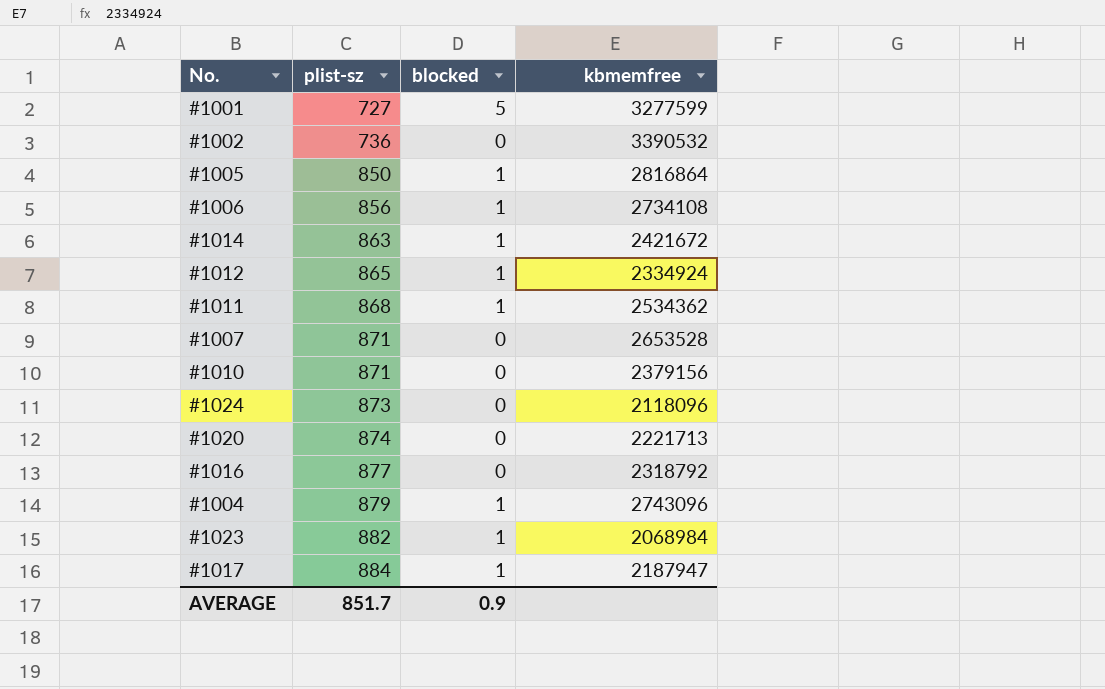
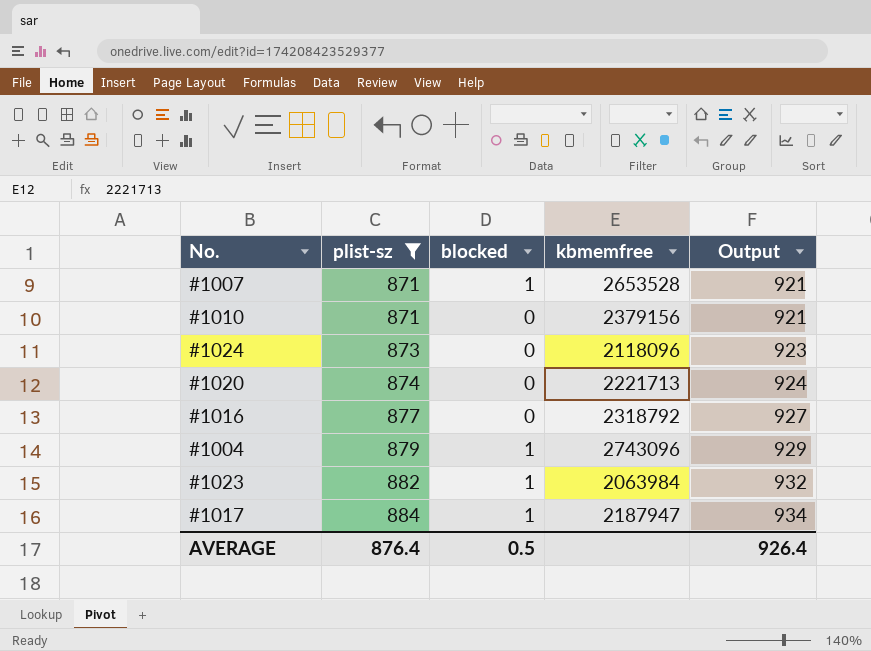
filter: none -> plist-sz >= 871
column Output | formula: none -> [plist-sz] + 50
#1007 | blocked: 0 -> 1
#1023 | kbmemfree: 2068984 -> 2063984
AVERAGE | plist-sz: 851.7 -> 876.4
AVERAGE | blocked: 0.9 -> 0.5

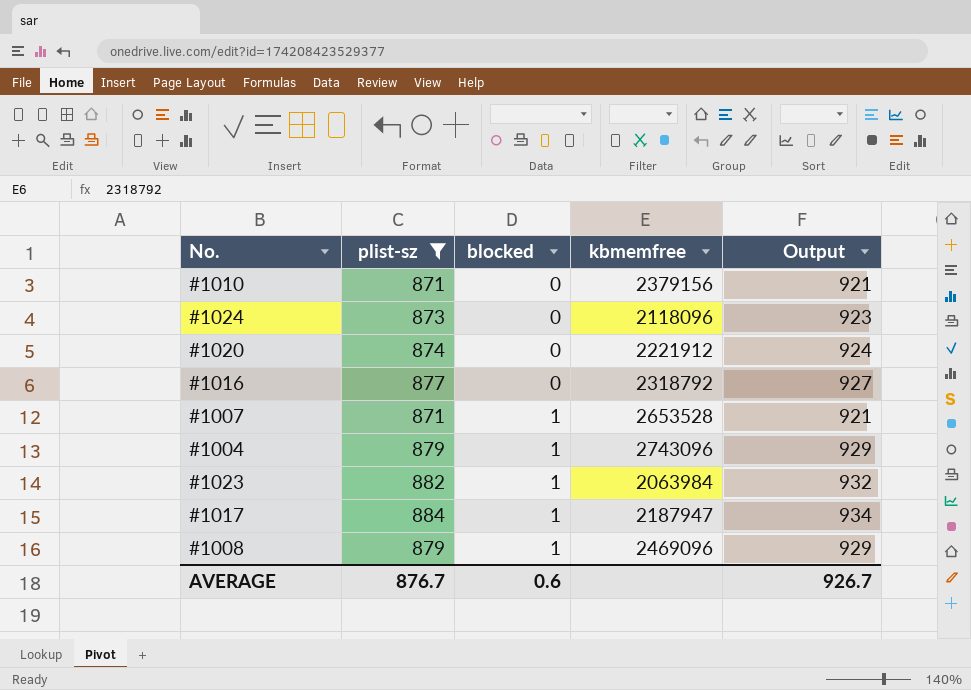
row order: plist-sz ascending -> blocked ascending
#1020 | kbmemfree: 2221713 -> 2221912
row #1008: none -> 879 | 1 | 2469096 | 929
AVERAGE | plist-sz: 876.4 -> 876.7
AVERAGE | blocked: 0.5 -> 0.6
AVERAGE | Output: 926.4 -> 926.7

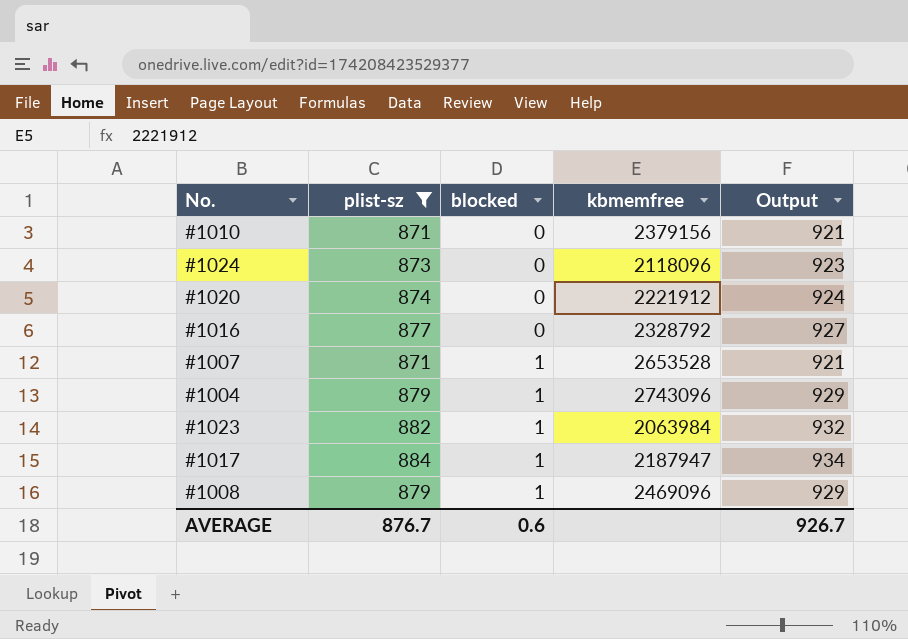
#1016 | kbmemfree: 2318792 -> 2328792

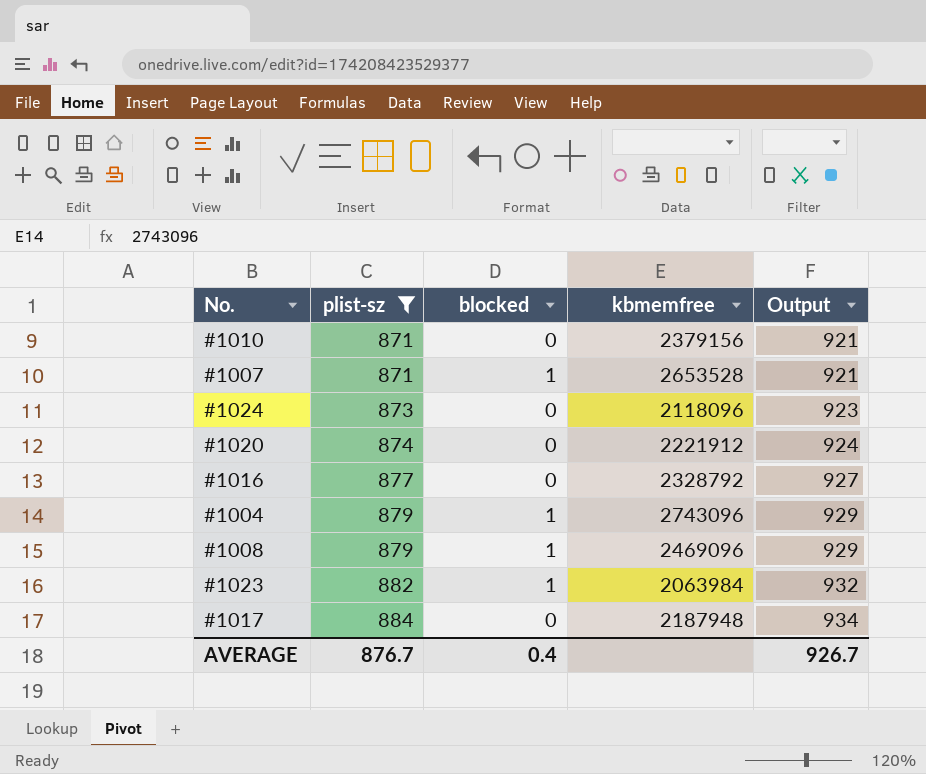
row order: blocked ascending -> plist-sz ascending
#1017 | blocked: 1 -> 0
#1017 | kbmemfree: 2187947 -> 2187948
AVERAGE | blocked: 0.6 -> 0.4

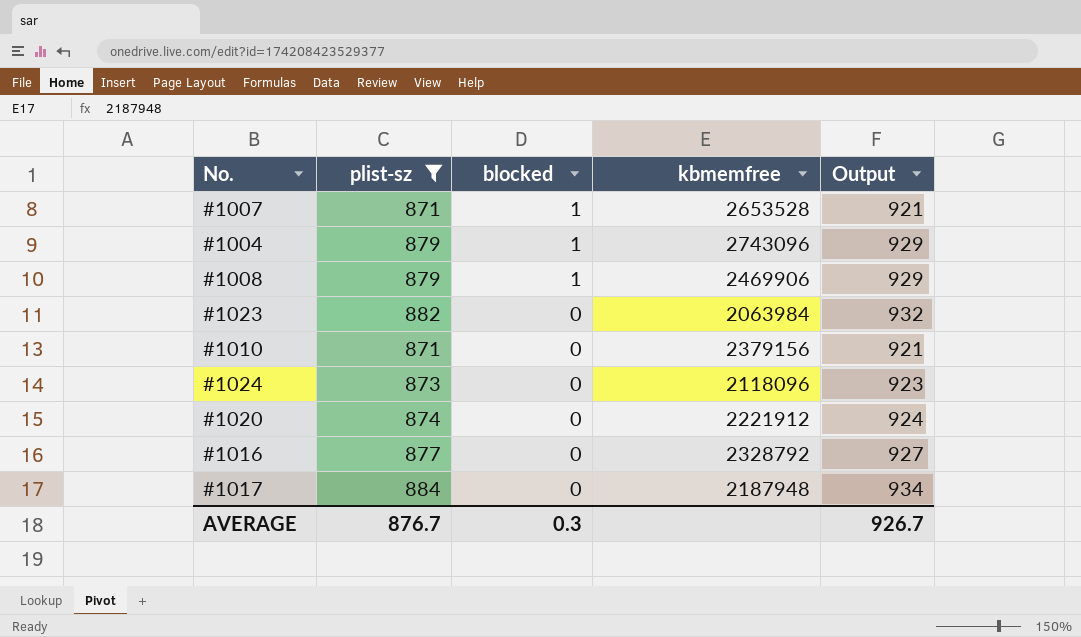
row order: plist-sz ascending -> blocked descending
#1008 | kbmemfree: 2469096 -> 2469906
#1023 | blocked: 1 -> 0
AVERAGE | blocked: 0.4 -> 0.3

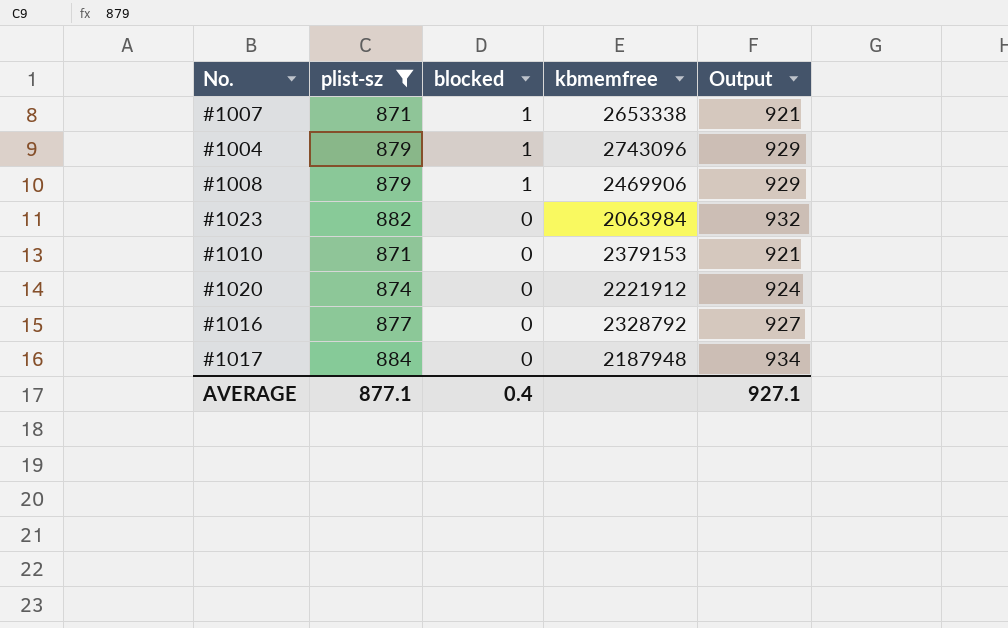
row #1024: 873 | 0 | 2118096 | 923 -> none
#1007 | kbmemfree: 2653528 -> 2653338
#1010 | kbmemfree: 2379156 -> 2379153
AVERAGE | plist-sz: 876.7 -> 877.1
AVERAGE | blocked: 0.3 -> 0.4
AVERAGE | Output: 926.7 -> 927.1

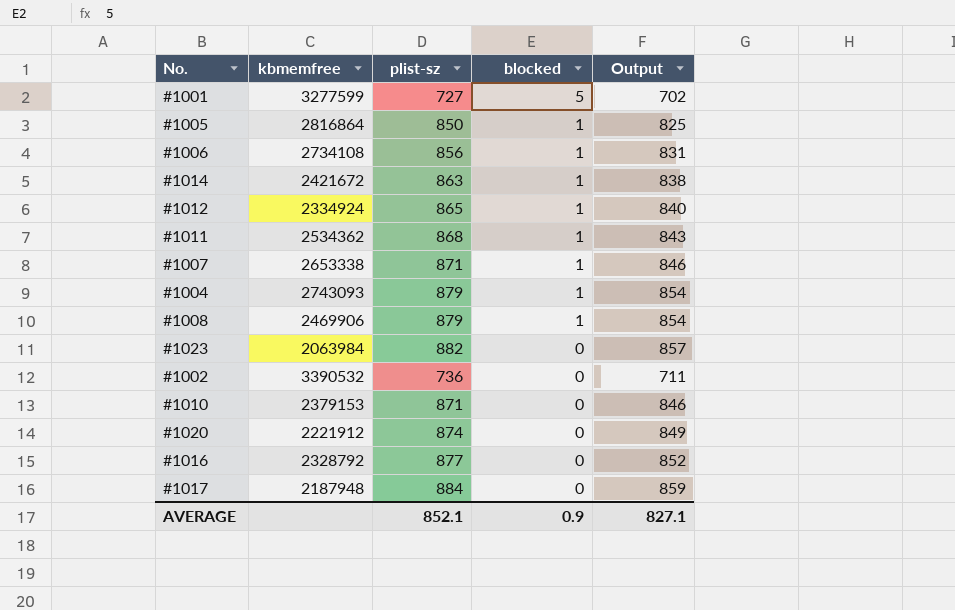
filter: plist-sz >= 871 -> none
column kbmemfree | position: 4 -> 2
column Output | formula: [plist-sz] + 50 -> [plist-sz] - 25
#1004 | kbmemfree: 2743096 -> 2743093
AVERAGE | plist-sz: 877.1 -> 852.1
AVERAGE | blocked: 0.4 -> 0.9
AVERAGE | Output: 927.1 -> 827.1

